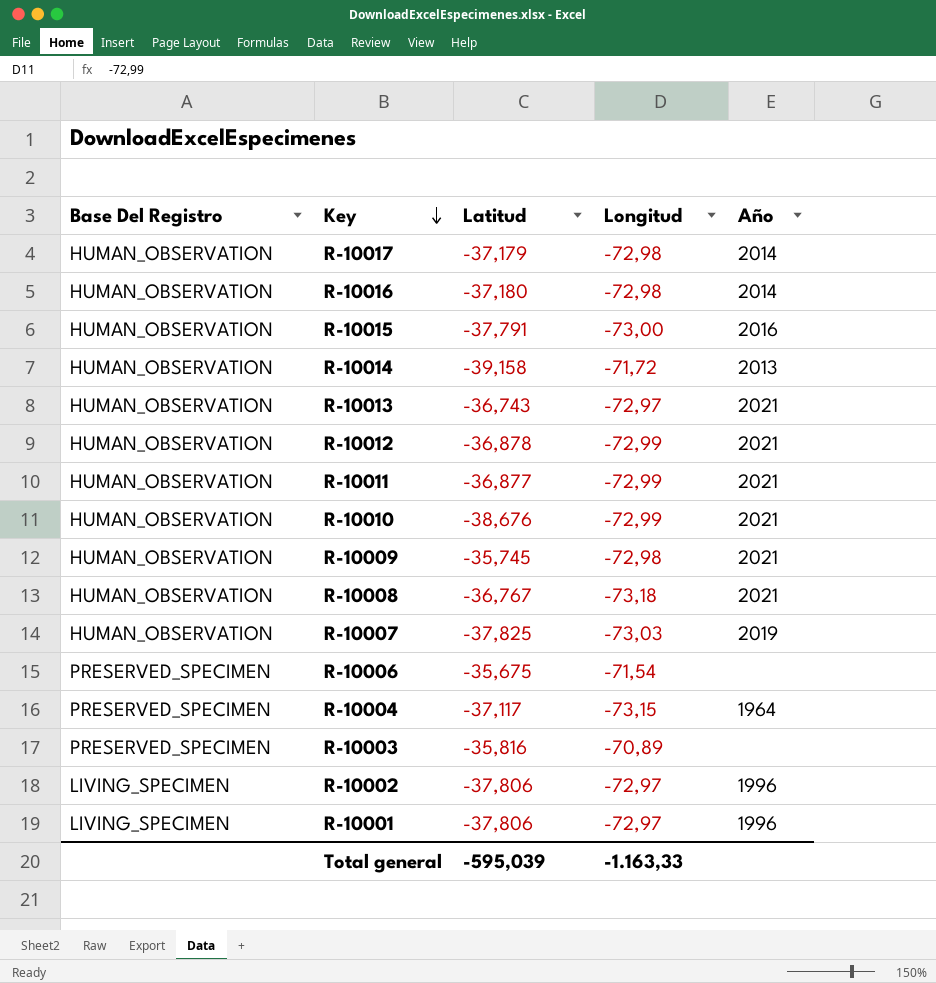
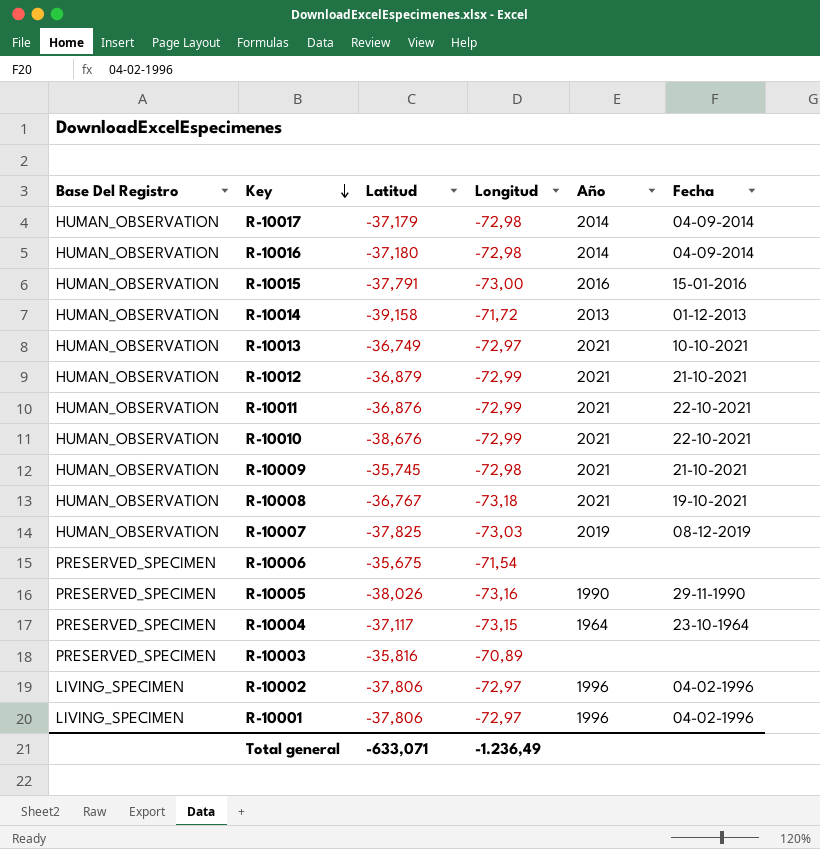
column Fecha | position: none -> 6
R-10013 | Latitud: -36,743 -> -36,749
R-10012 | Latitud: -36,878 -> -36,879
R-10011 | Latitud: -36,877 -> -36,876
row R-10005: none -> PRESERVED_SPECIMEN | -38,026 | -73,16 | 1990 | 29-11-1990
Total general | Latitud: -595,039 -> -633,071
Total general | Longitud: -1.163,33 -> -1.236,49

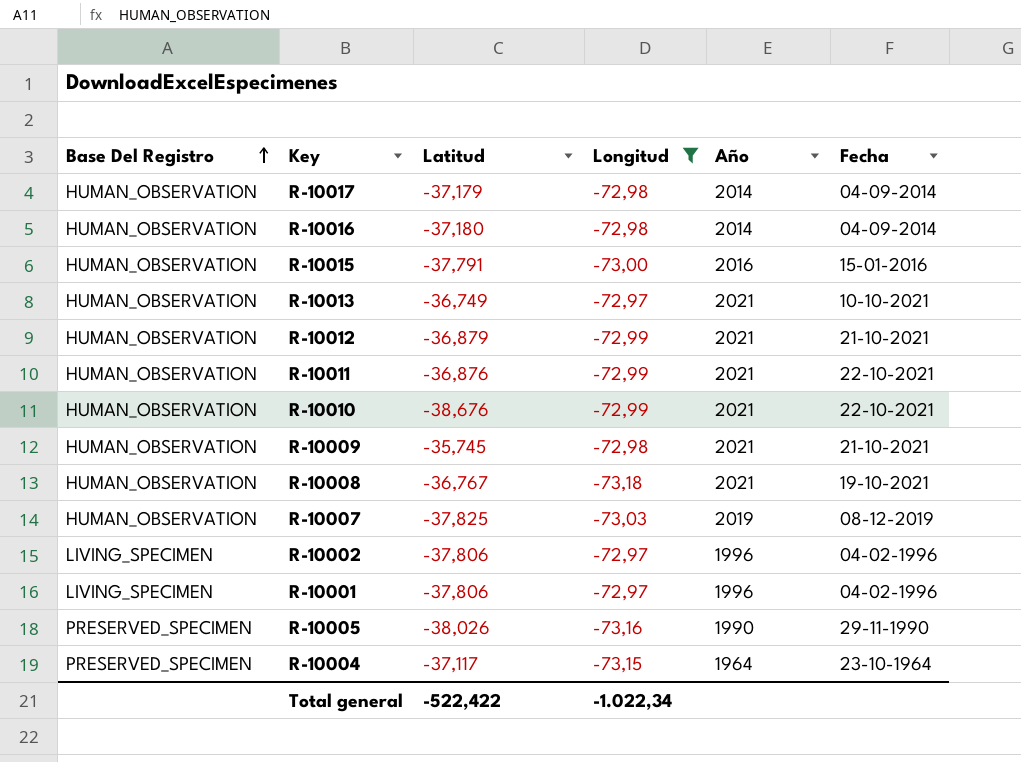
filter: none -> Longitud <= -72,97
row order: Key descending -> Base Del Registro ascending
Total general | Latitud: -633,071 -> -522,422
Total general | Longitud: -1.236,49 -> -1.022,34

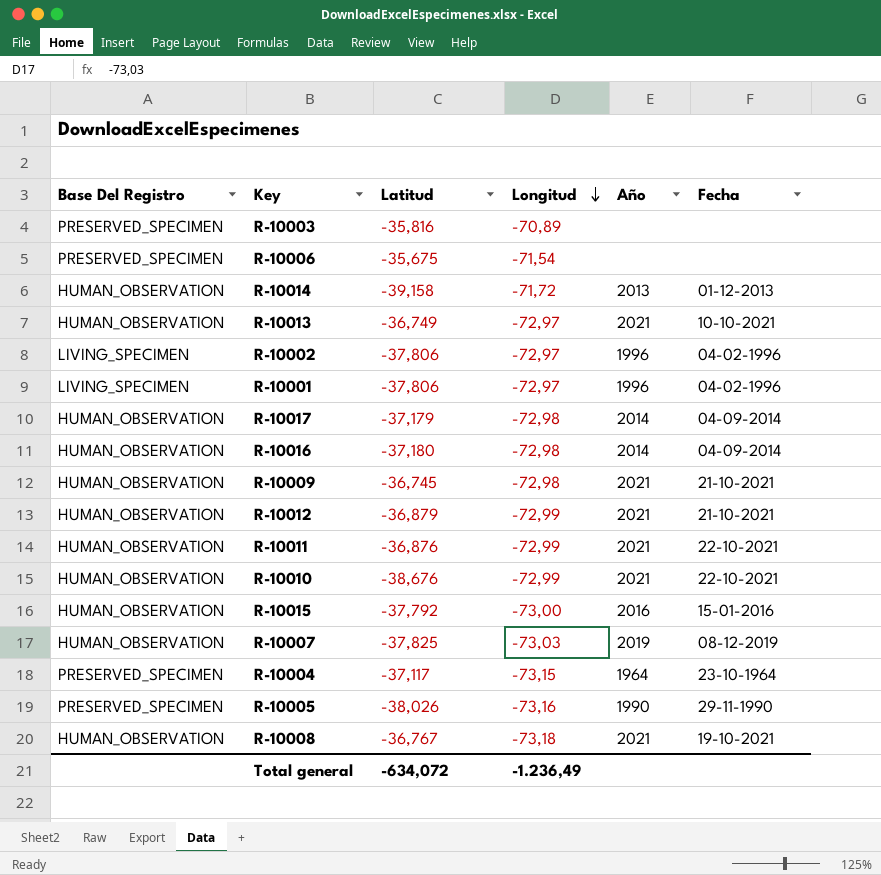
filter: Longitud <= -72,97 -> none
row order: Base Del Registro ascending -> Longitud descending
R-10009 | Latitud: -35,745 -> -36,745
R-10015 | Latitud: -37,791 -> -37,792
Total general | Latitud: -522,422 -> -634,072
Total general | Longitud: -1.022,34 -> -1.236,49

